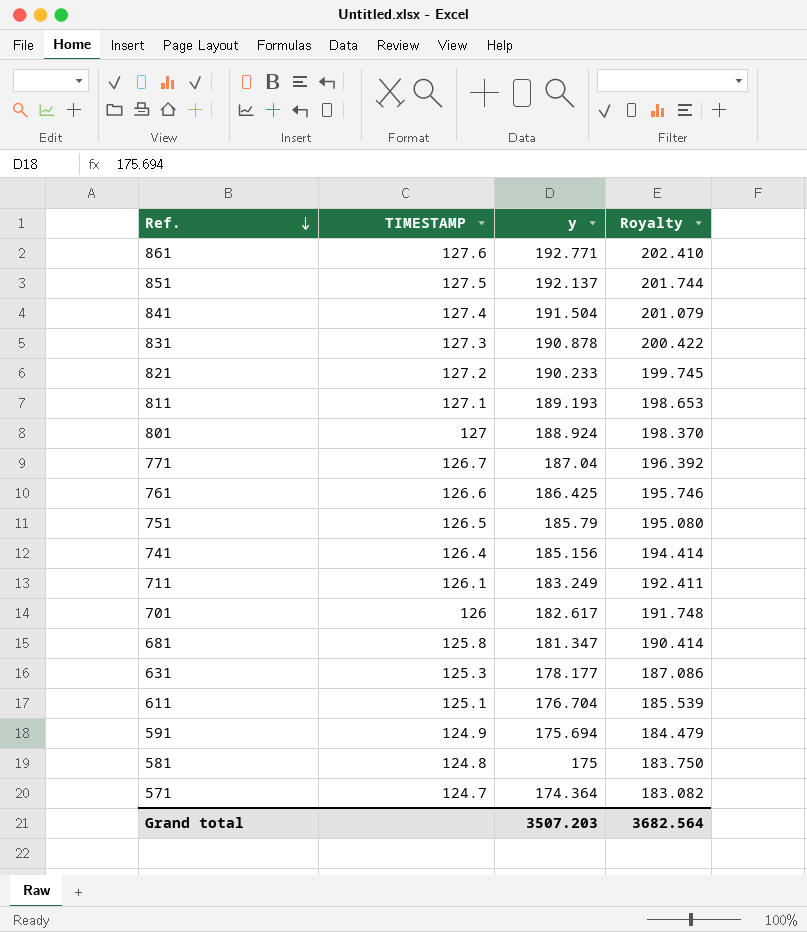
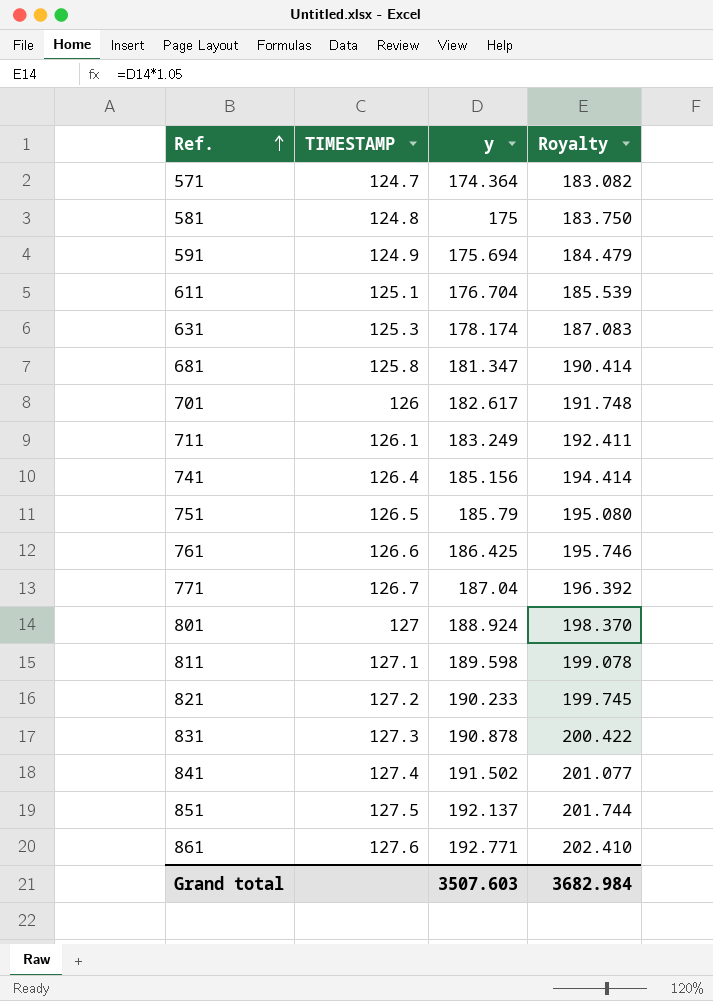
row order: Ref. descending -> Ref. ascending
631 | y: 178.177 -> 178.174
631 | Royalty: 187.086 -> 187.083
811 | y: 189.193 -> 189.598
811 | Royalty: 198.653 -> 199.078
841 | y: 191.504 -> 191.502
841 | Royalty: 201.079 -> 201.077
Grand total | y: 3507.203 -> 3507.603
Grand total | Royalty: 3682.564 -> 3682.984

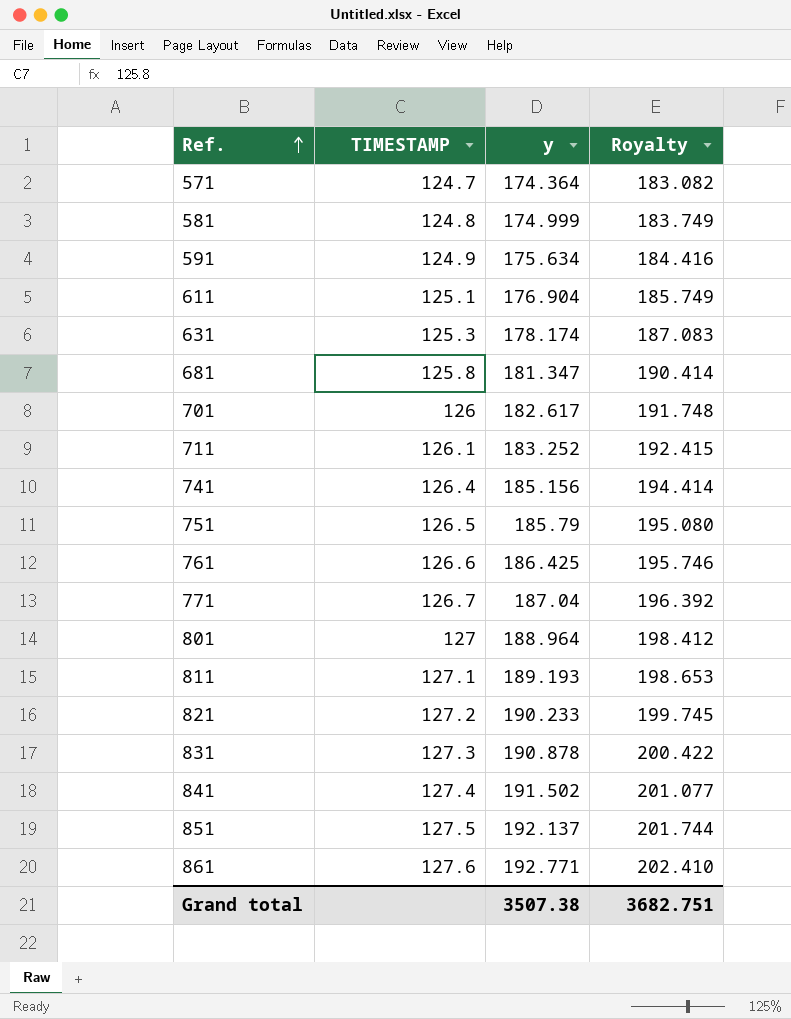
581 | y: 175 -> 174.999
581 | Royalty: 183.750 -> 183.749
591 | y: 175.694 -> 175.634
591 | Royalty: 184.479 -> 184.416
611 | y: 176.704 -> 176.904
611 | Royalty: 185.539 -> 185.749
711 | y: 183.249 -> 183.252
711 | Royalty: 192.411 -> 192.415
801 | y: 188.924 -> 188.964
801 | Royalty: 198.370 -> 198.412
811 | y: 189.598 -> 189.193
811 | Royalty: 199.078 -> 198.653
Grand total | y: 3507.603 -> 3507.38
Grand total | Royalty: 3682.984 -> 3682.751

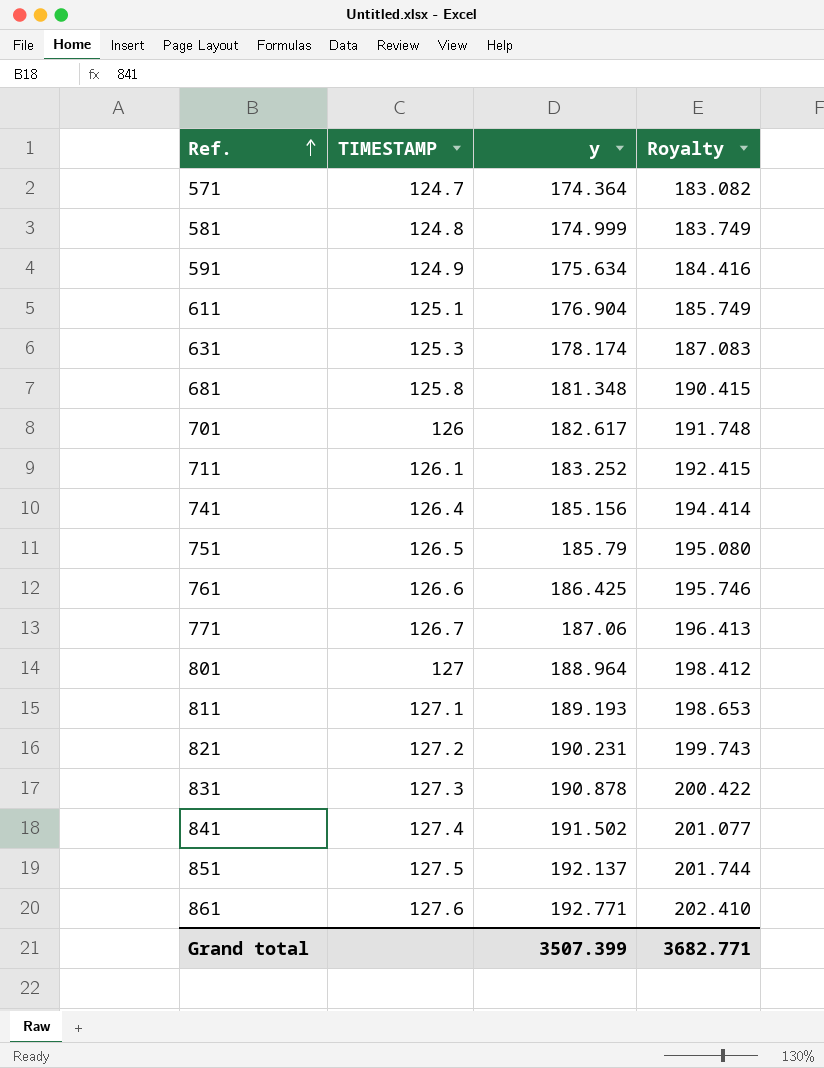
681 | y: 181.347 -> 181.348
681 | Royalty: 190.414 -> 190.415
771 | y: 187.04 -> 187.06
771 | Royalty: 196.392 -> 196.413
821 | y: 190.233 -> 190.231
821 | Royalty: 199.745 -> 199.743
Grand total | y: 3507.38 -> 3507.399
Grand total | Royalty: 3682.751 -> 3682.771

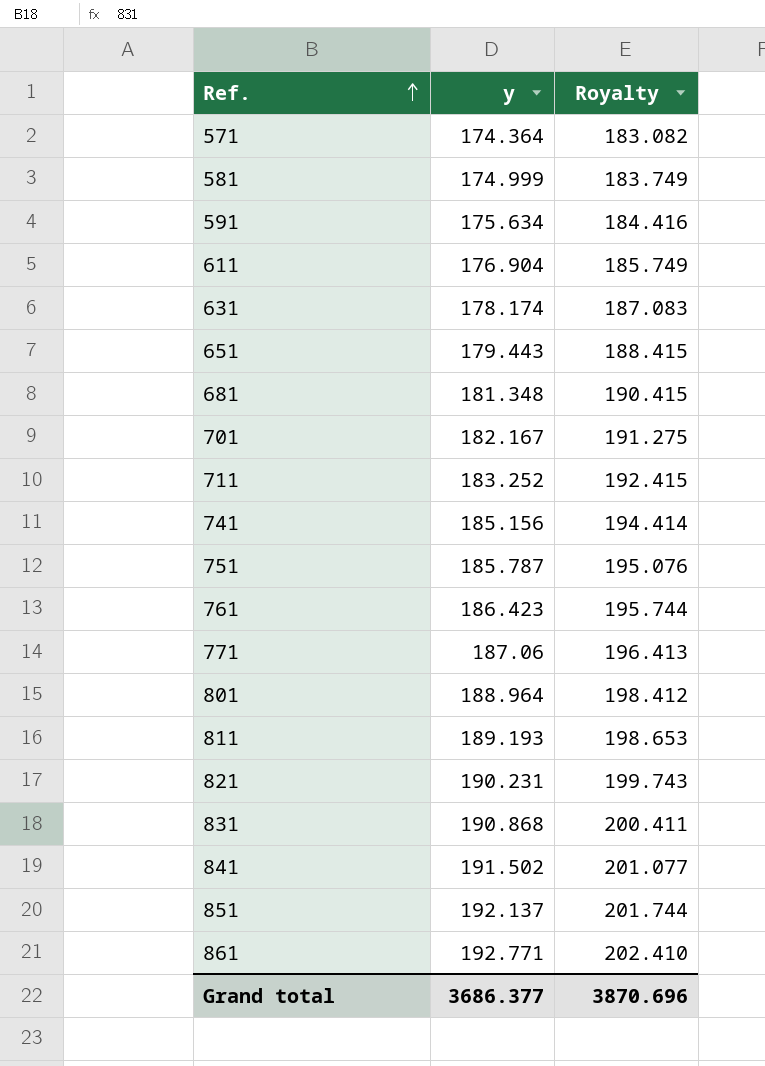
column TIMESTAMP | position: 2 -> none
row 651: none -> 179.443 | 188.415
701 | y: 182.617 -> 182.167
701 | Royalty: 191.748 -> 191.275
751 | y: 185.79 -> 185.787
751 | Royalty: 195.080 -> 195.076
761 | y: 186.425 -> 186.423
761 | Royalty: 195.746 -> 195.744
831 | y: 190.878 -> 190.868
831 | Royalty: 200.422 -> 200.411
Grand total | y: 3507.399 -> 3686.377
Grand total | Royalty: 3682.771 -> 3870.696

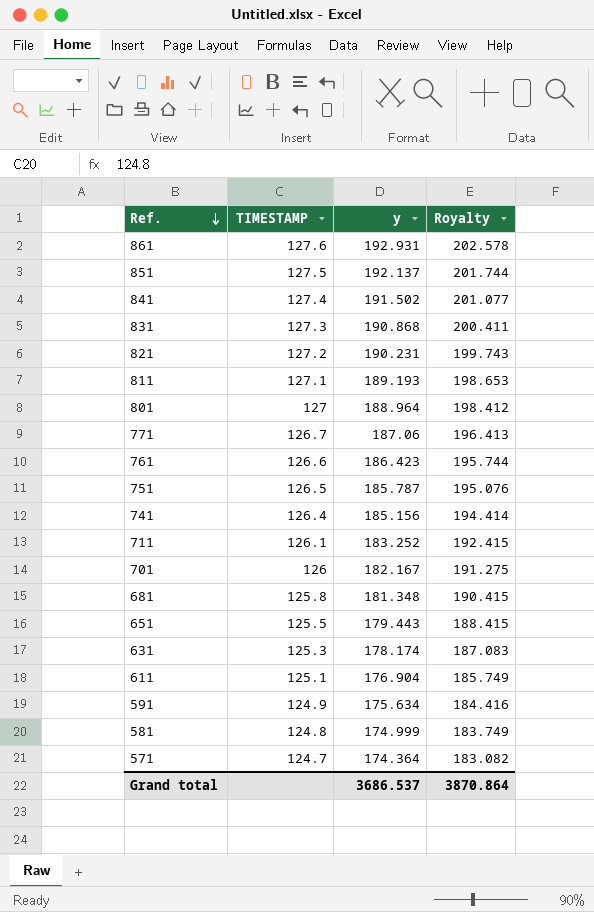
row order: Ref. ascending -> Ref. descending
column TIMESTAMP | position: none -> 2
861 | y: 192.771 -> 192.931
861 | Royalty: 202.410 -> 202.578
Grand total | y: 3686.377 -> 3686.537
Grand total | Royalty: 3870.696 -> 3870.864

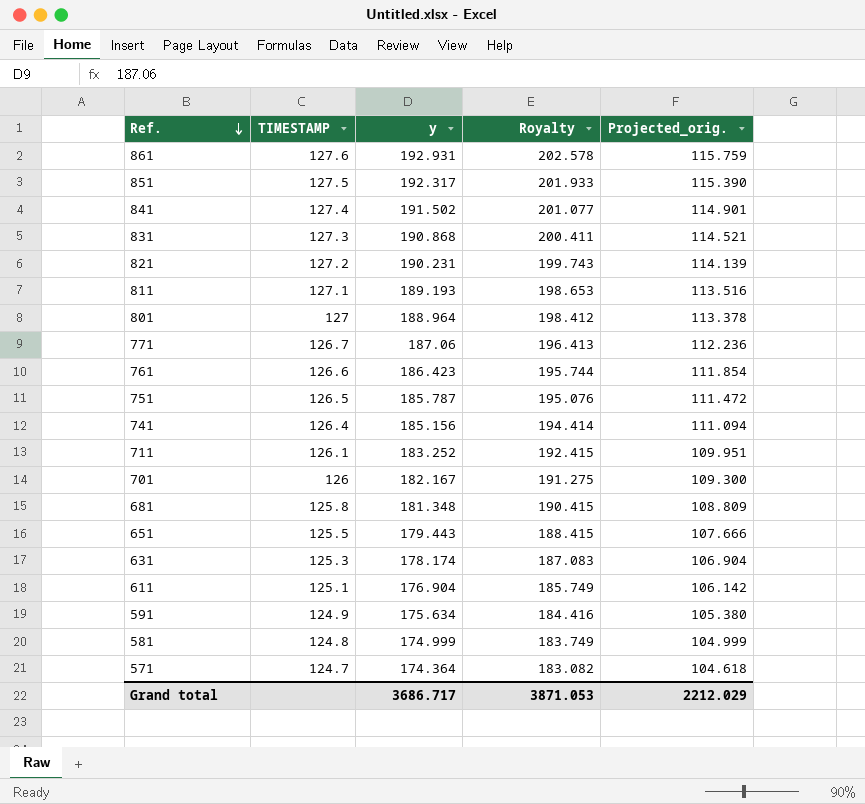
column Projected_orig. | formula: none -> [y] * 0.6
851 | y: 192.137 -> 192.317
851 | Royalty: 201.744 -> 201.933
Grand total | y: 3686.537 -> 3686.717
Grand total | Royalty: 3870.864 -> 3871.053

